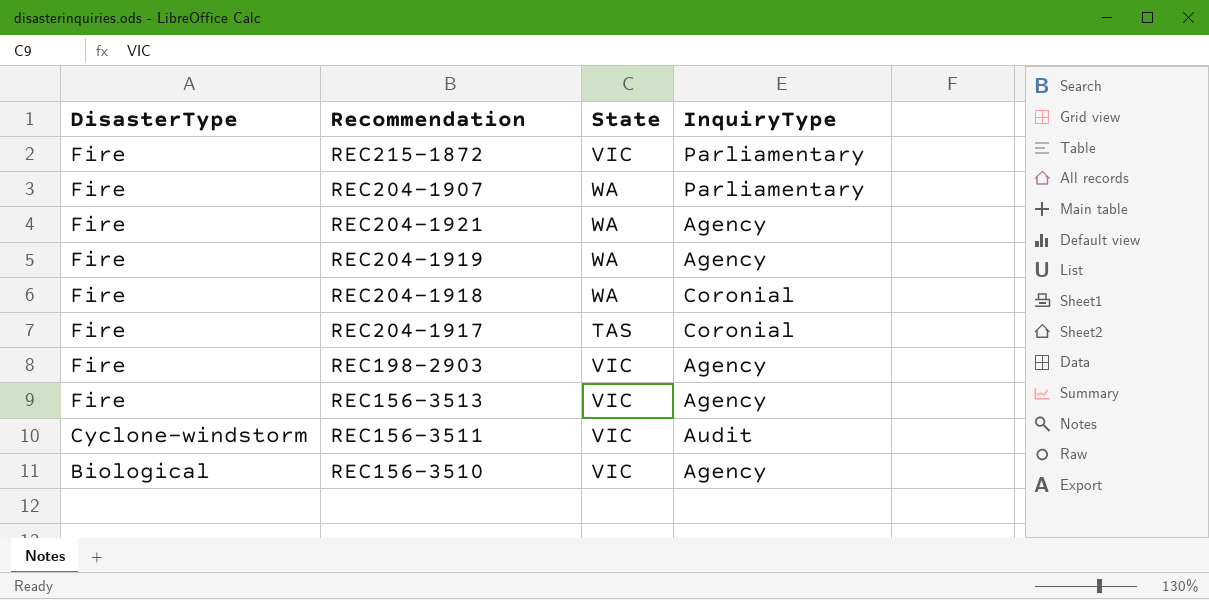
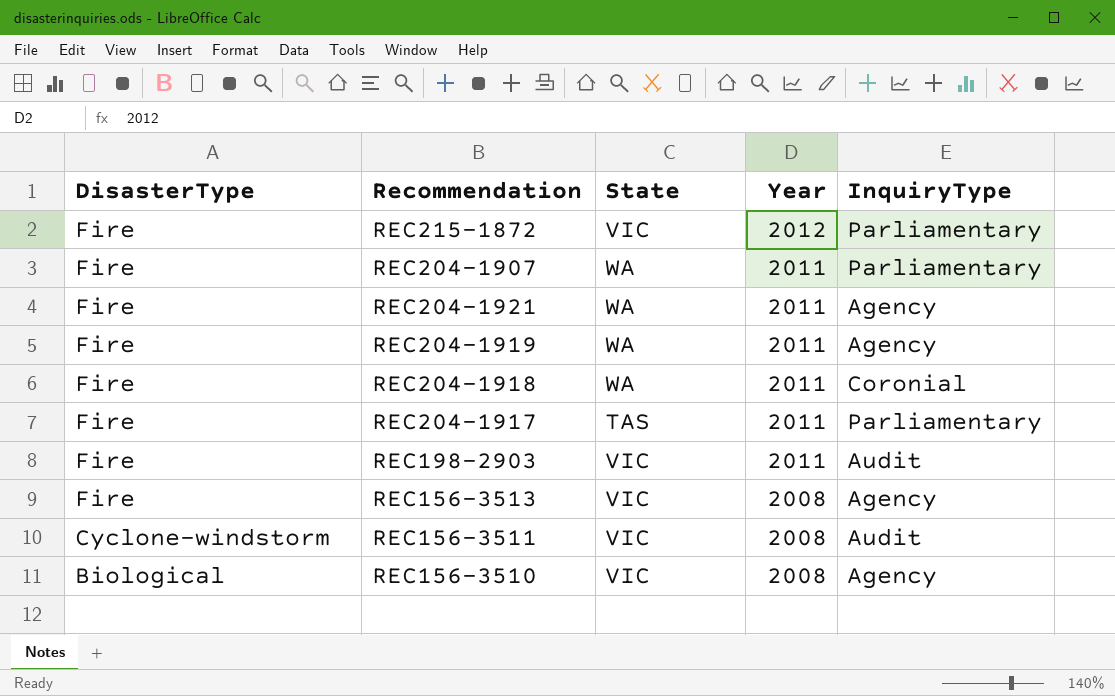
column Year | position: none -> 4
REC204-1917 | InquiryType: Coronial -> Parliamentary
REC198-2903 | InquiryType: Agency -> Audit

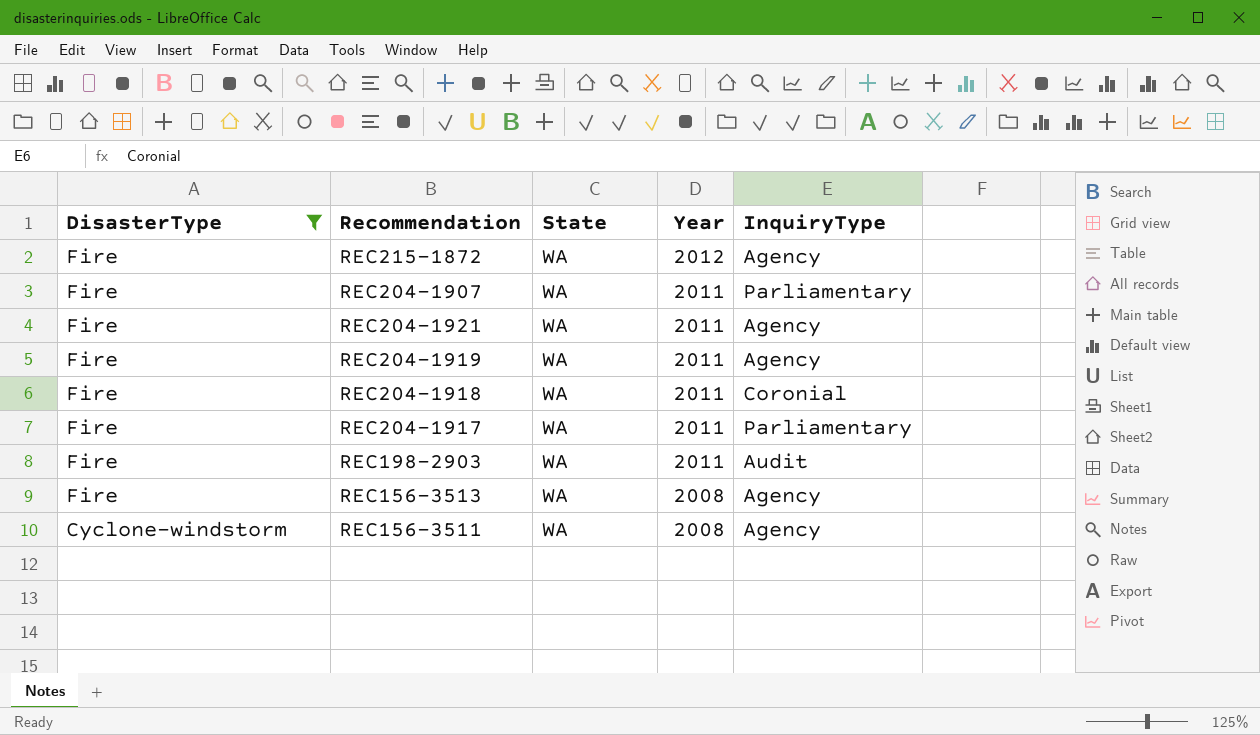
filter: none -> DisasterType != Biological
REC215-1872 | State: VIC -> WA
REC215-1872 | InquiryType: Parliamentary -> Agency
REC204-1917 | State: TAS -> WA
REC198-2903 | State: VIC -> WA
REC156-3513 | State: VIC -> WA
REC156-3511 | State: VIC -> WA
REC156-3511 | InquiryType: Audit -> Agency

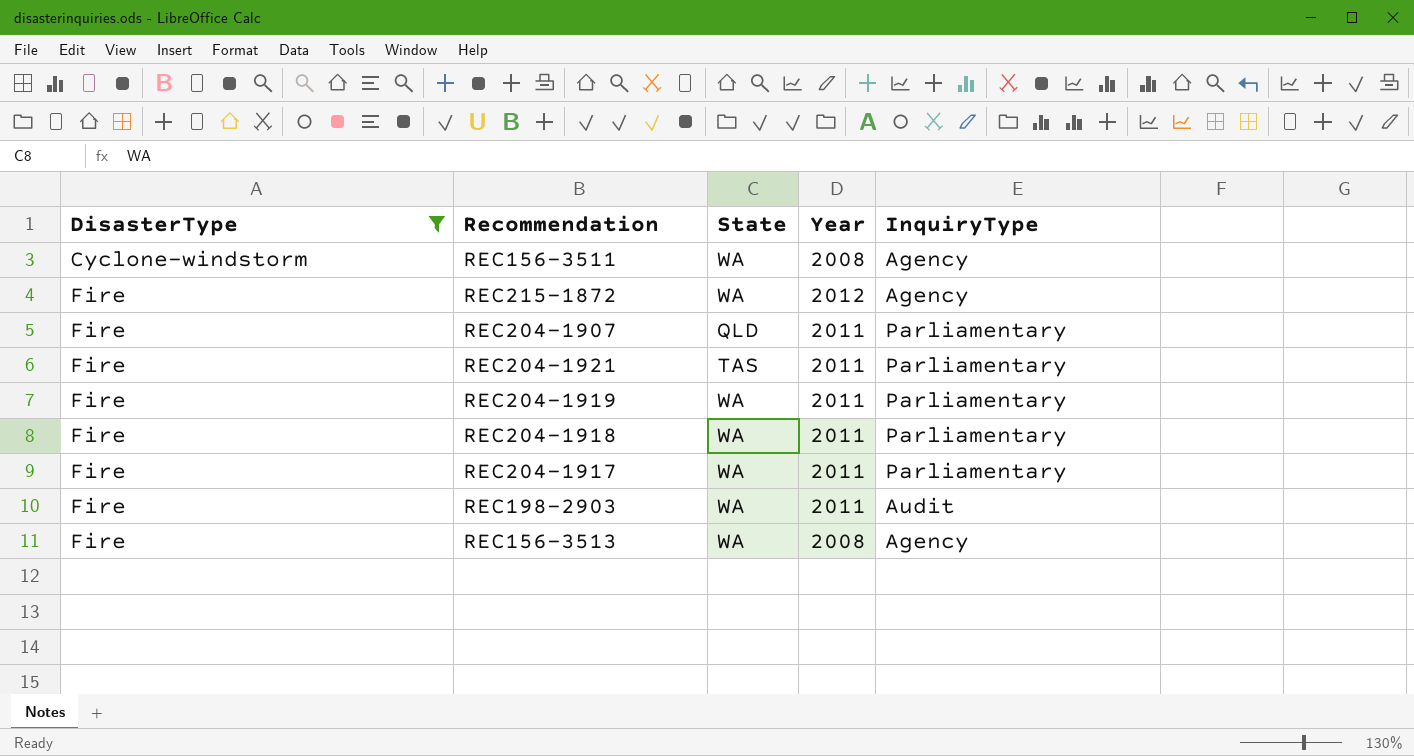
row order: DisasterType descending -> DisasterType ascending
REC204-1907 | State: WA -> QLD
REC204-1921 | State: WA -> TAS
REC204-1921 | InquiryType: Agency -> Parliamentary
REC204-1919 | InquiryType: Agency -> Parliamentary
REC204-1918 | InquiryType: Coronial -> Parliamentary

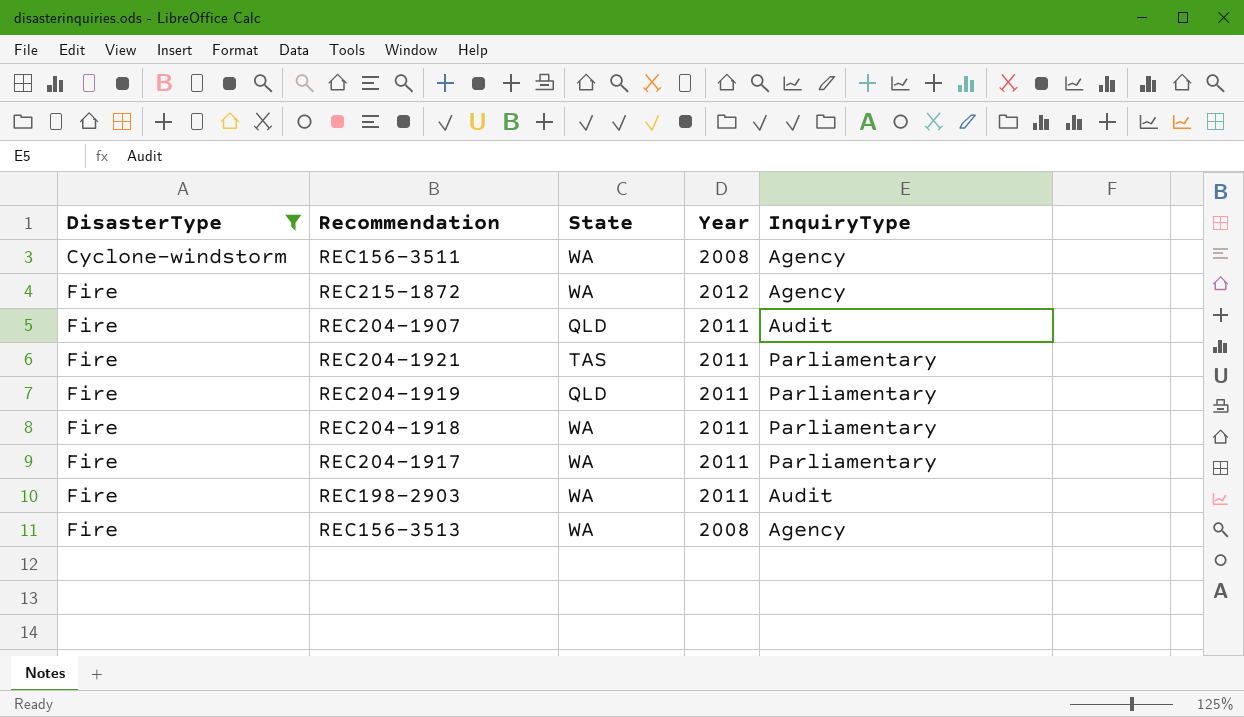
REC204-1907 | InquiryType: Parliamentary -> Audit
REC204-1919 | State: WA -> QLD

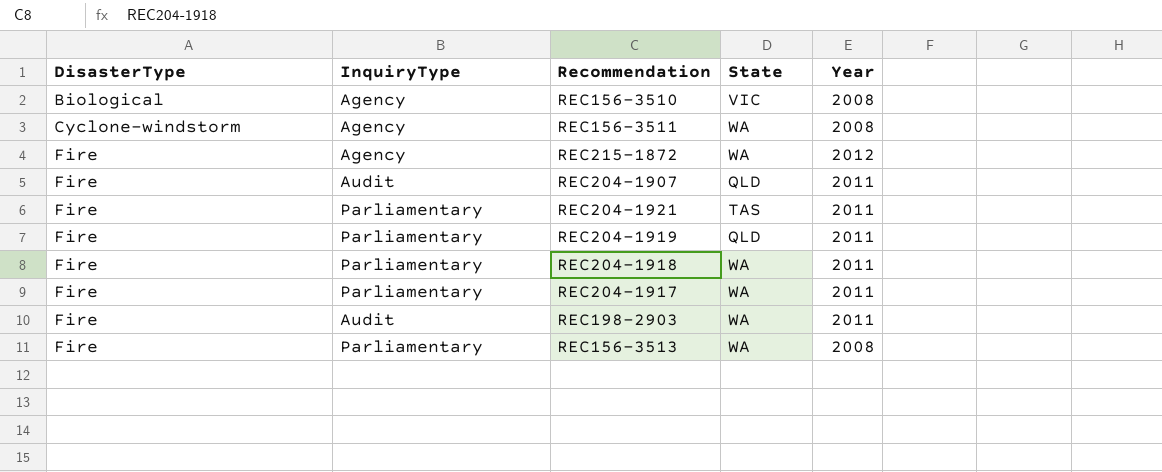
filter: DisasterType != Biological -> none
column InquiryType | position: 5 -> 2
REC156-3513 | InquiryType: Agency -> Parliamentary

